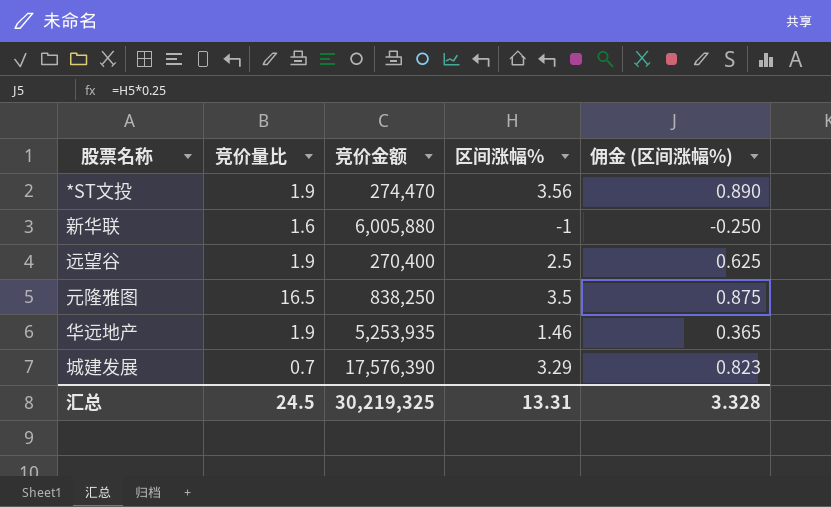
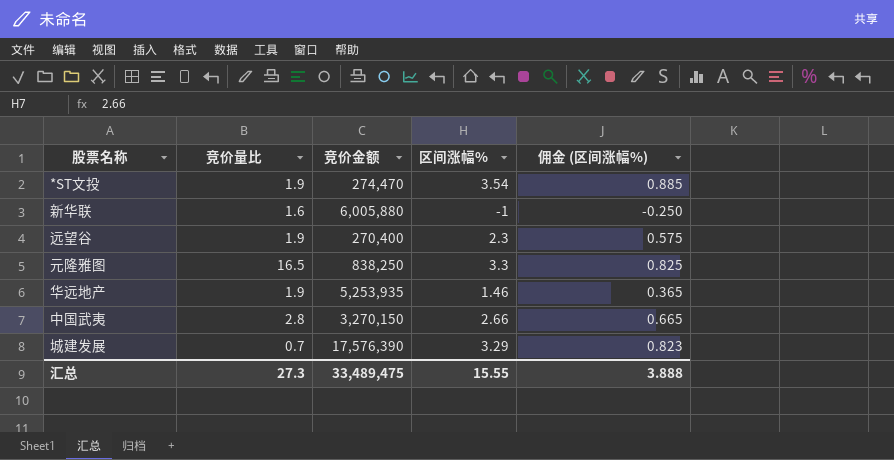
*ST文投 | 区间涨幅%: 3.56 -> 3.54
*ST文投 | 佣金 (区间涨幅%): 0.890 -> 0.885
远望谷 | 区间涨幅%: 2.5 -> 2.3
远望谷 | 佣金 (区间涨幅%): 0.625 -> 0.575
元隆雅图 | 区间涨幅%: 3.5 -> 3.3
元隆雅图 | 佣金 (区间涨幅%): 0.875 -> 0.825
row 中国武夷: none -> 2.8 | 3,270,150 | 2.66 | 0.665
汇总 | 竞价量比: 24.5 -> 27.3
汇总 | 竞价金额: 30,219,325 -> 33,489,475
汇总 | 区间涨幅%: 13.31 -> 15.55
汇总 | 佣金 (区间涨幅%): 3.328 -> 3.888

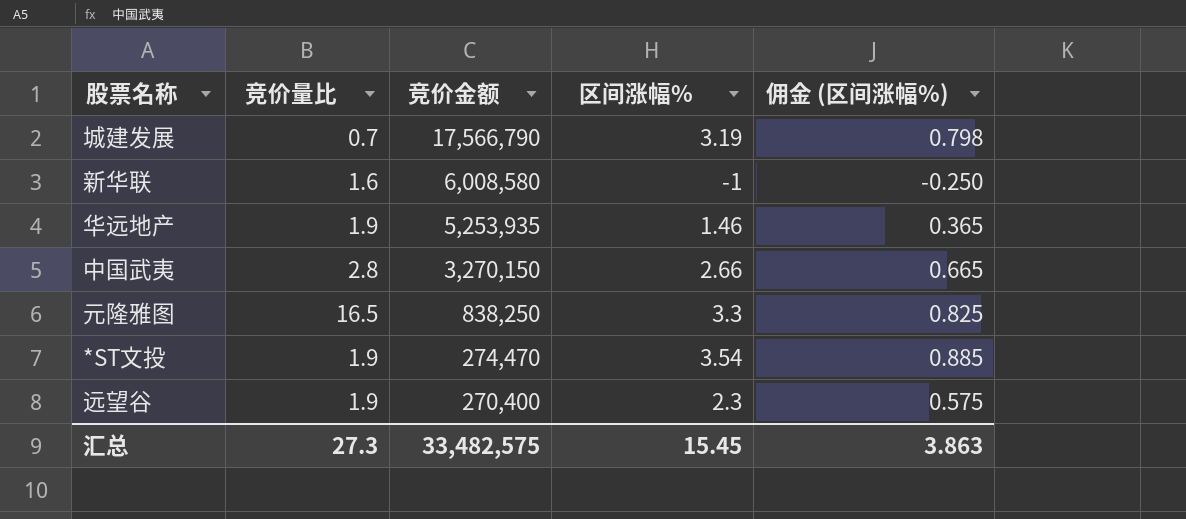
row order: none -> 竞价金额 descending
城建发展 | 竞价金额: 17,576,390 -> 17,566,790
城建发展 | 区间涨幅%: 3.29 -> 3.19
城建发展 | 佣金 (区间涨幅%): 0.823 -> 0.798
新华联 | 竞价金额: 6,005,880 -> 6,008,580
汇总 | 竞价金额: 33,489,475 -> 33,482,575
汇总 | 区间涨幅%: 15.55 -> 15.45
汇总 | 佣金 (区间涨幅%): 3.888 -> 3.863

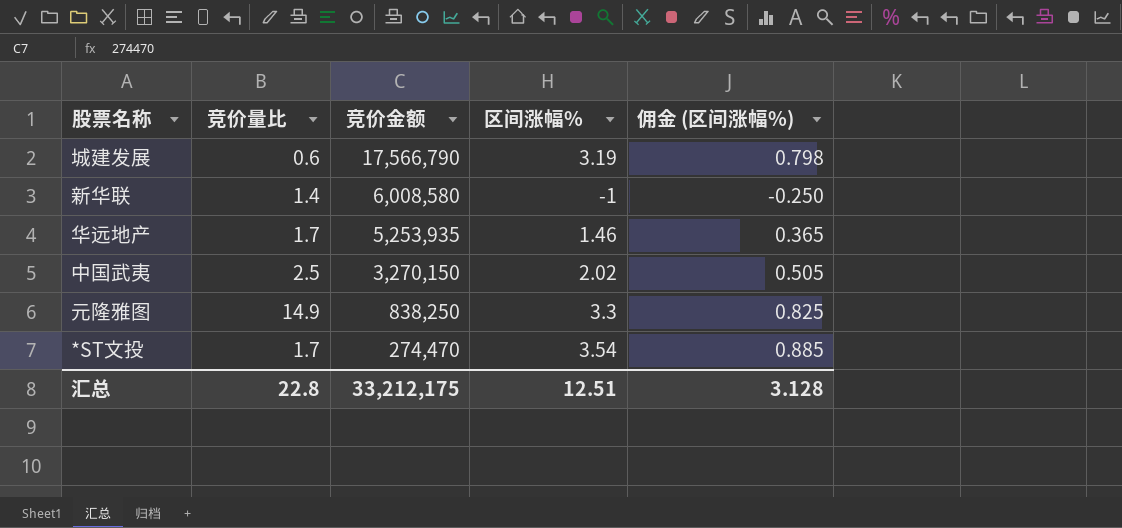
row 远望谷: 1.9 | 270,400 | 2.3 | 0.575 -> none
城建发展 | 竞价量比: 0.7 -> 0.6
新华联 | 竞价量比: 1.6 -> 1.4
华远地产 | 竞价量比: 1.9 -> 1.7
中国武夷 | 竞价量比: 2.8 -> 2.5
中国武夷 | 区间涨幅%: 2.66 -> 2.02
中国武夷 | 佣金 (区间涨幅%): 0.665 -> 0.505
元隆雅图 | 竞价量比: 16.5 -> 14.9
*ST文投 | 竞价量比: 1.9 -> 1.7
汇总 | 竞价量比: 27.3 -> 22.8
汇总 | 竞价金额: 33,482,575 -> 33,212,175
汇总 | 区间涨幅%: 15.45 -> 12.51
汇总 | 佣金 (区间涨幅%): 3.863 -> 3.128

